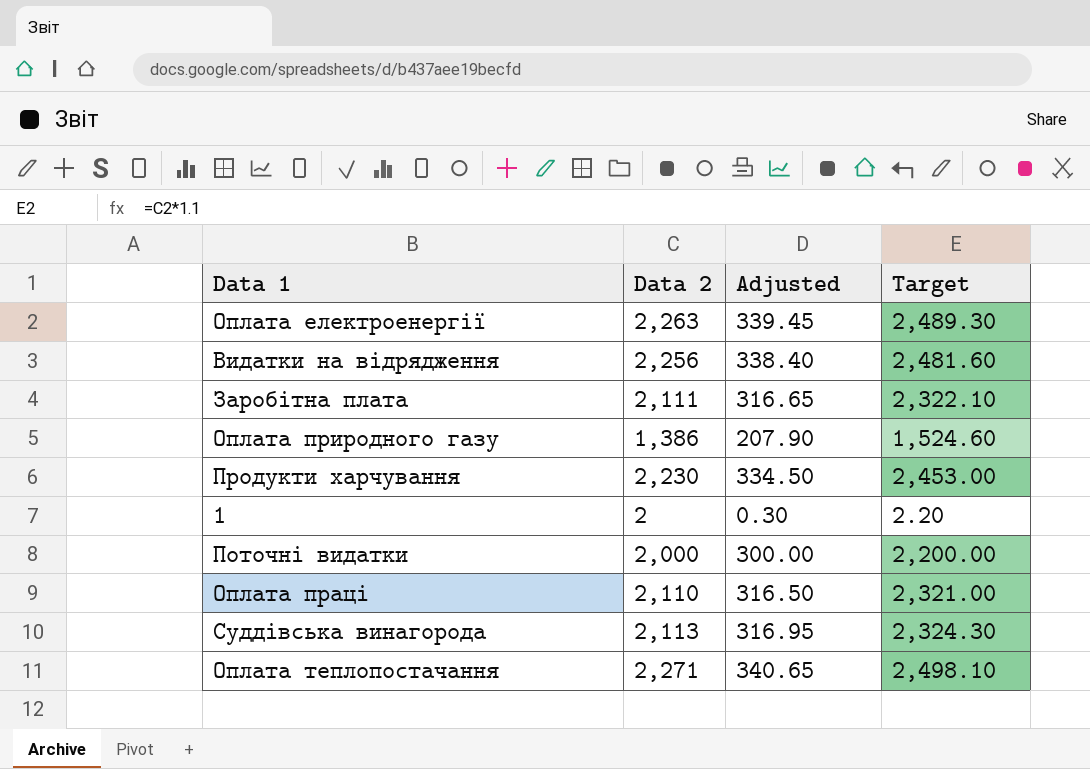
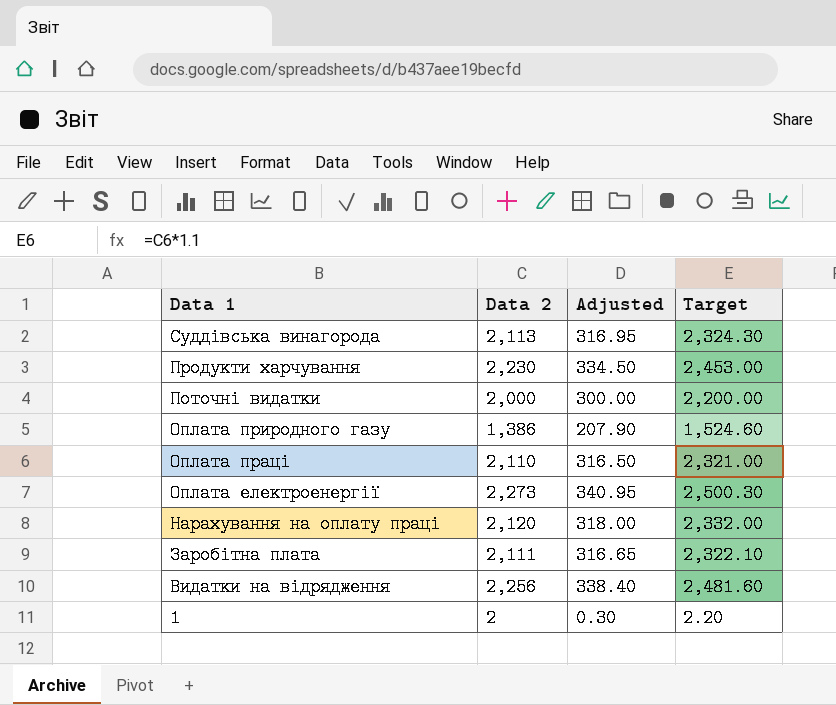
row order: none -> Data 1 descending
row Оплата теплопостачання: 2,271 | 340.65 | 2,498.10 -> none
Оплата електроенергії | Data 2: 2,263 -> 2,273
Оплата електроенергії | Adjusted: 339.45 -> 340.95
Оплата електроенергії | Target: 2,489.30 -> 2,500.30
row Нарахування на оплату праці: none -> 2,120 | 318.00 | 2,332.00

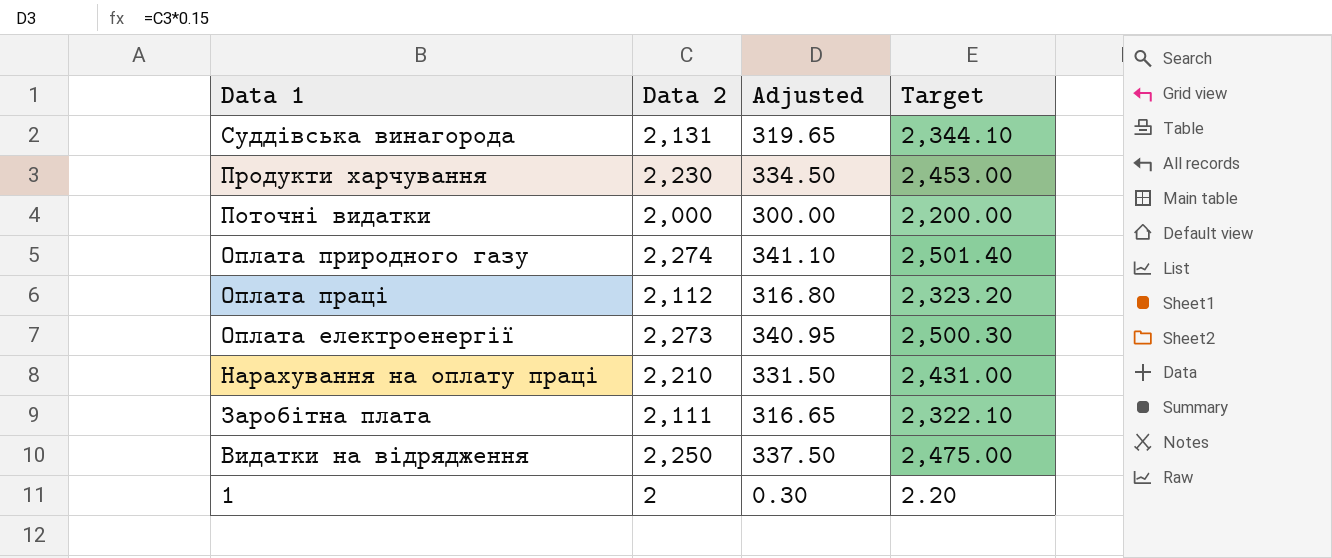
Суддівська винагорода | Data 2: 2,113 -> 2,131
Суддівська винагорода | Adjusted: 316.95 -> 319.65
Суддівська винагорода | Target: 2,324.30 -> 2,344.10
Оплата природного газу | Data 2: 1,386 -> 2,274
Оплата природного газу | Adjusted: 207.90 -> 341.10
Оплата природного газу | Target: 1,524.60 -> 2,501.40
Оплата праці | Data 2: 2,110 -> 2,112
Оплата праці | Adjusted: 316.50 -> 316.80
Оплата праці | Target: 2,321.00 -> 2,323.20
Нарахування на оплату праці | Data 2: 2,120 -> 2,210
Нарахування на оплату праці | Adjusted: 318.00 -> 331.50
Нарахування на оплату праці | Target: 2,332.00 -> 2,431.00
Видатки на відрядження | Data 2: 2,256 -> 2,250
Видатки на відрядження | Adjusted: 338.40 -> 337.50
Видатки на відрядження | Target: 2,481.60 -> 2,475.00

